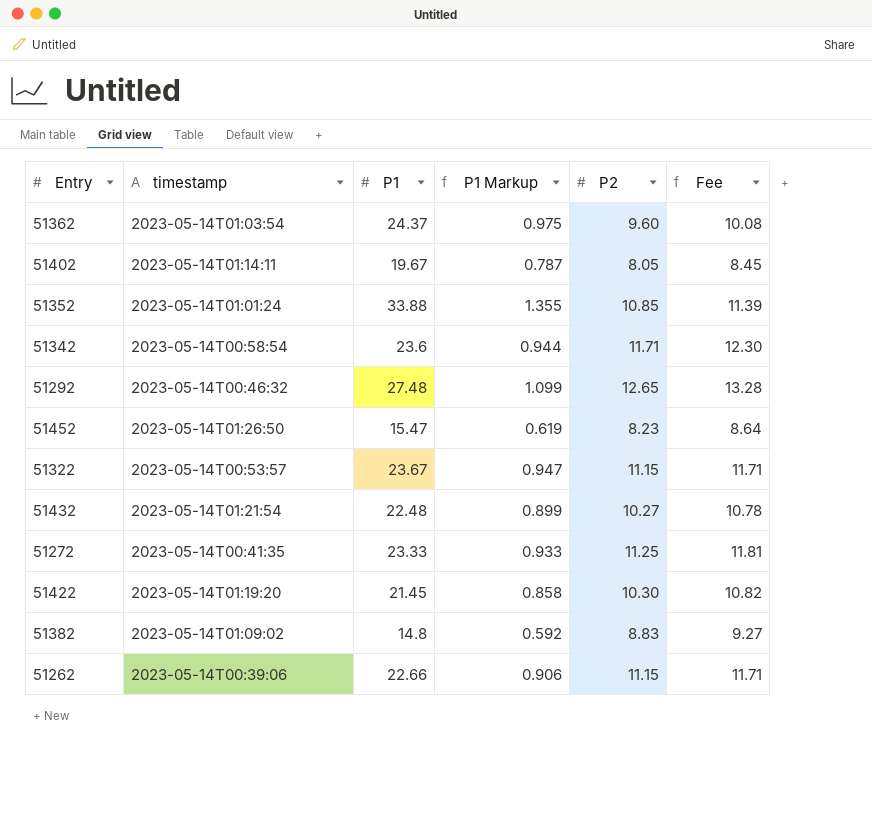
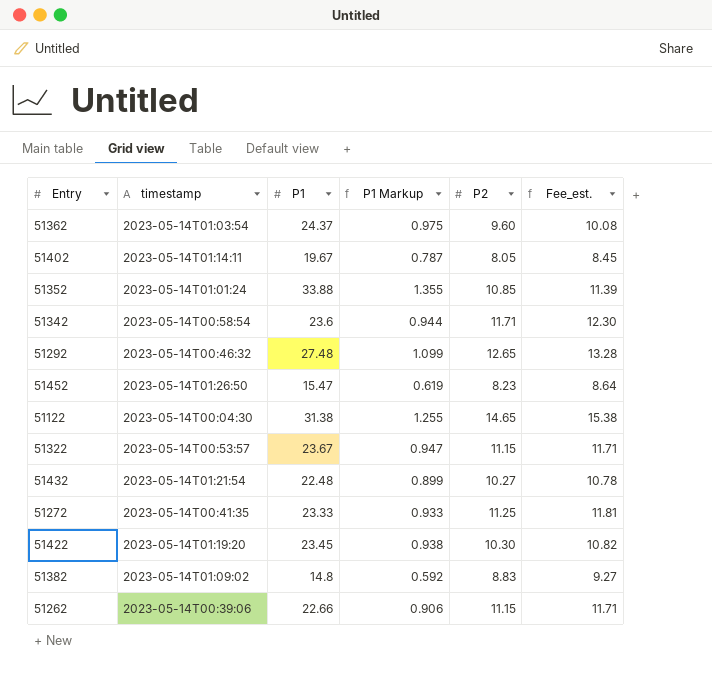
column name: Fee -> Fee_est.
row 51122: none -> 2023-05-14T00:04:30 | 31.38 | 1.255 | 14.65 | 15.38
51422 | P1: 21.45 -> 23.45
51422 | P1 Markup: 0.858 -> 0.938

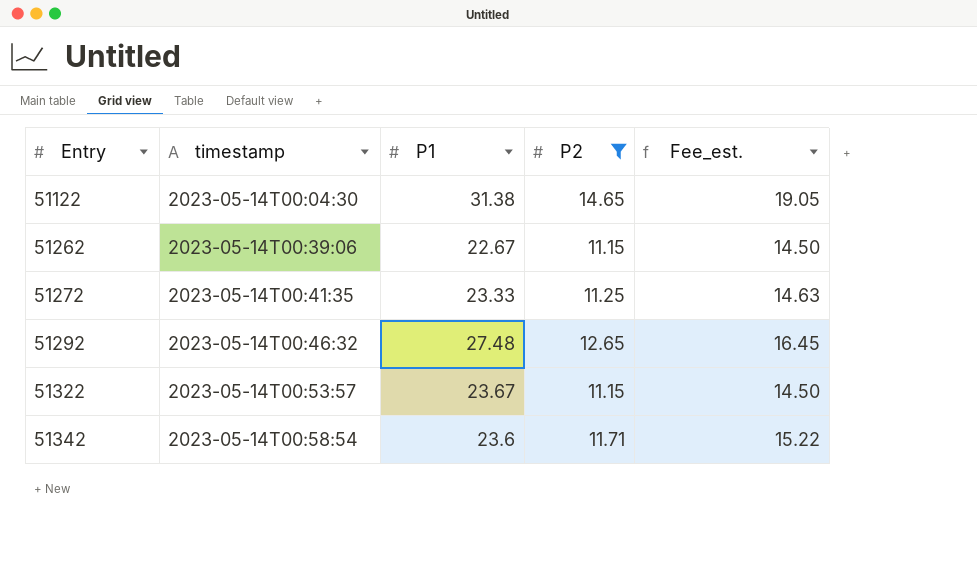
filter: none -> P2 >= 11.15
row order: none -> Entry ascending
column P1 Markup | formula: [P1] * 0.04 -> none
column Fee_est. | formula: [P2] * 1.05 -> [P2] * 1.3
51262 | P1: 22.66 -> 22.67

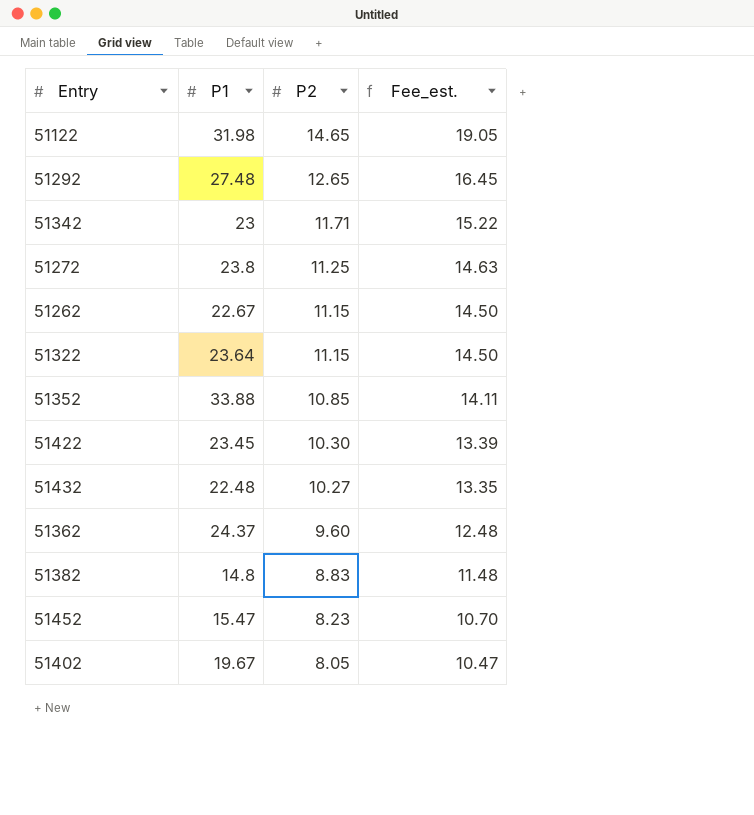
filter: P2 >= 11.15 -> none
row order: Entry ascending -> P2 descending
column timestamp | position: 2 -> none
51122 | P1: 31.38 -> 31.98
51342 | P1: 23.6 -> 23
51272 | P1: 23.33 -> 23.8
51322 | P1: 23.67 -> 23.64

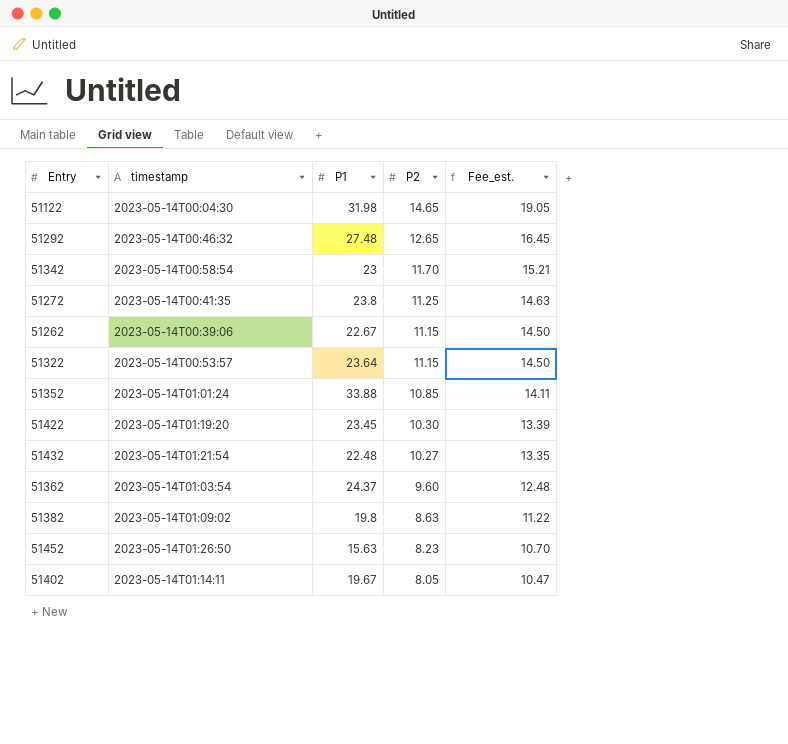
column timestamp | position: none -> 2
51342 | P2: 11.71 -> 11.70
51342 | Fee_est.: 15.22 -> 15.21
51382 | P1: 14.8 -> 19.8
51382 | P2: 8.83 -> 8.63
51382 | Fee_est.: 11.48 -> 11.22
51452 | P1: 15.47 -> 15.63

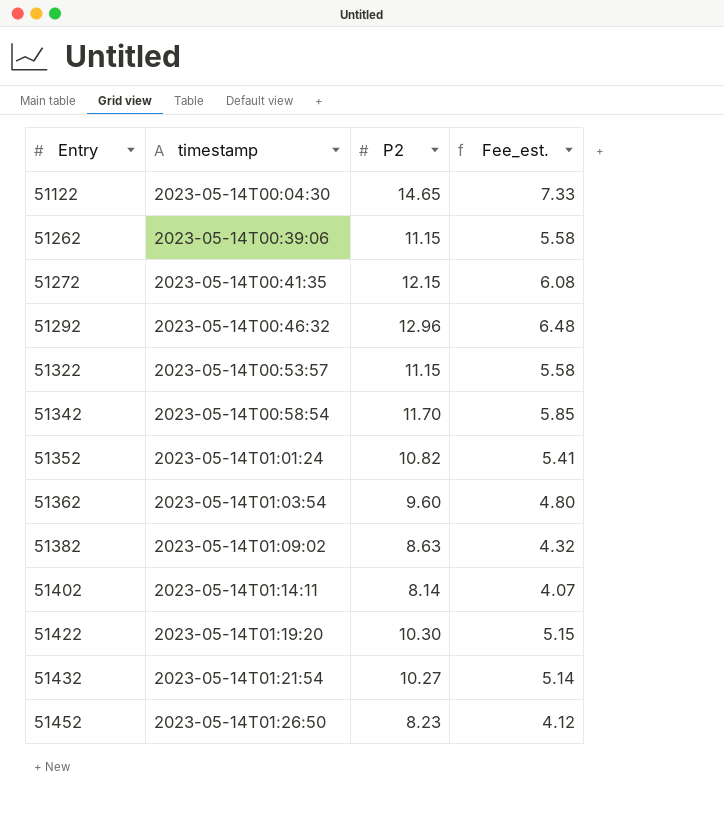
row order: P2 descending -> Entry ascending
column P1 | position: 3 -> none
column Fee_est. | formula: [P2] * 1.3 -> [P2] * 0.5
51272 | P2: 11.25 -> 12.15
51292 | P2: 12.65 -> 12.96
51352 | P2: 10.85 -> 10.82
51402 | P2: 8.05 -> 8.14

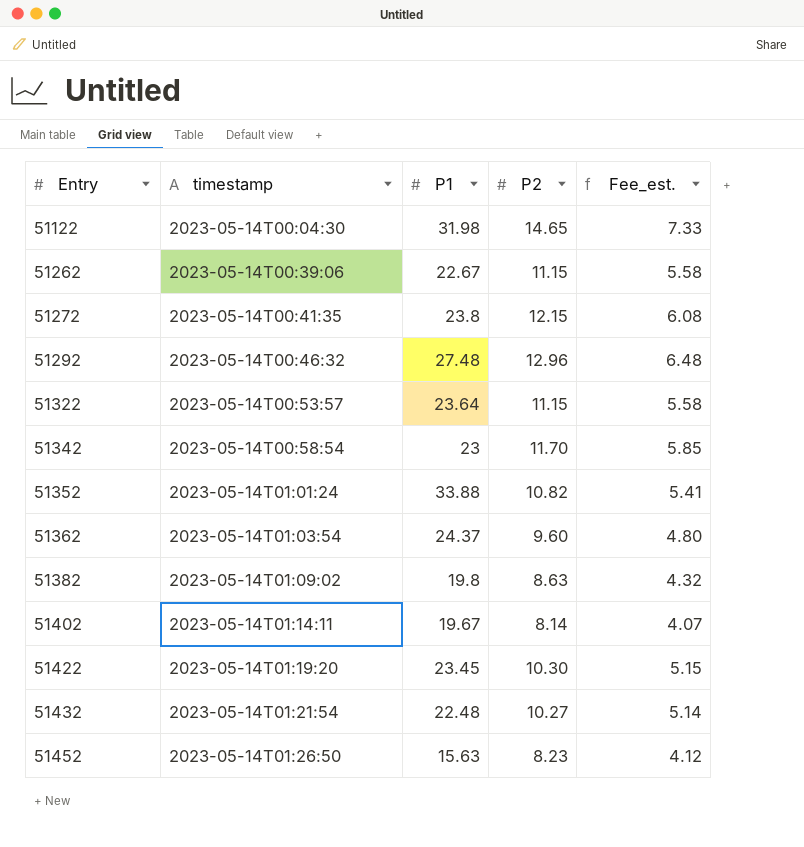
column P1 | position: none -> 3

